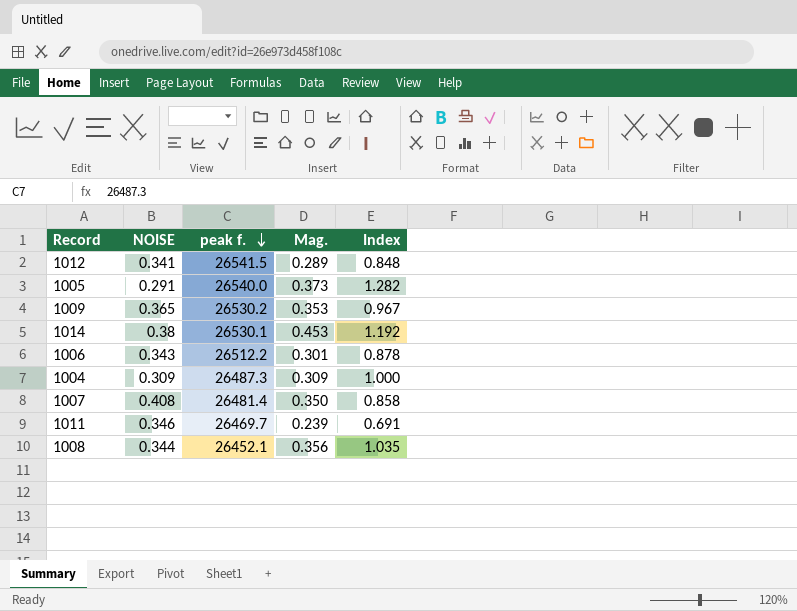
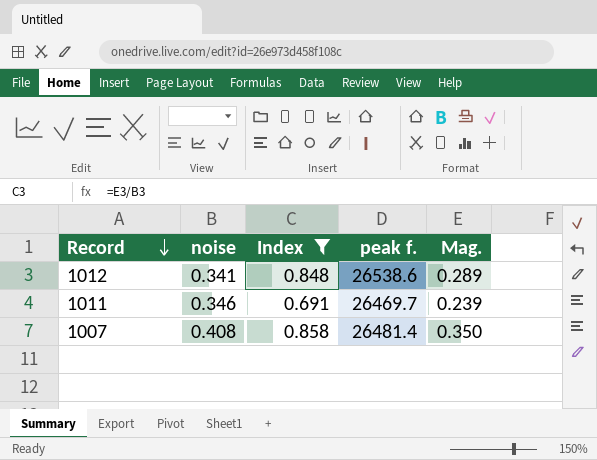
filter: none -> Index <= 0.858
row order: peak f. descending -> Record descending
column name: NOISE -> noise
column Index | position: 5 -> 3
1012 | peak f.: 26541.5 -> 26538.6

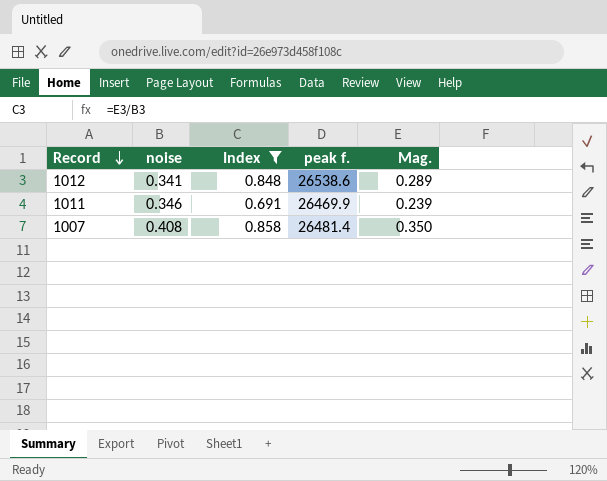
1011 | peak f.: 26469.7 -> 26469.9

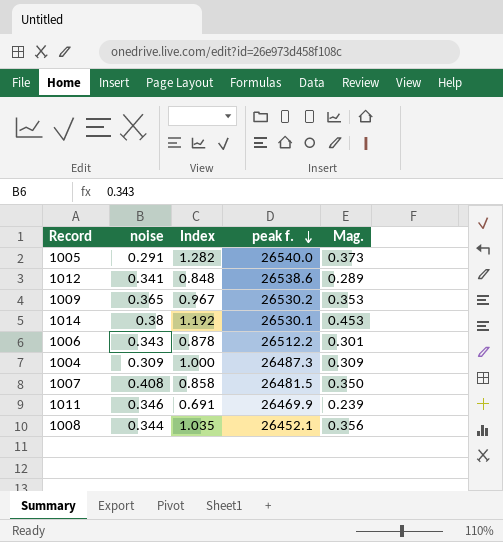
filter: Index <= 0.858 -> none
row order: Record descending -> peak f. descending
1007 | peak f.: 26481.4 -> 26481.5

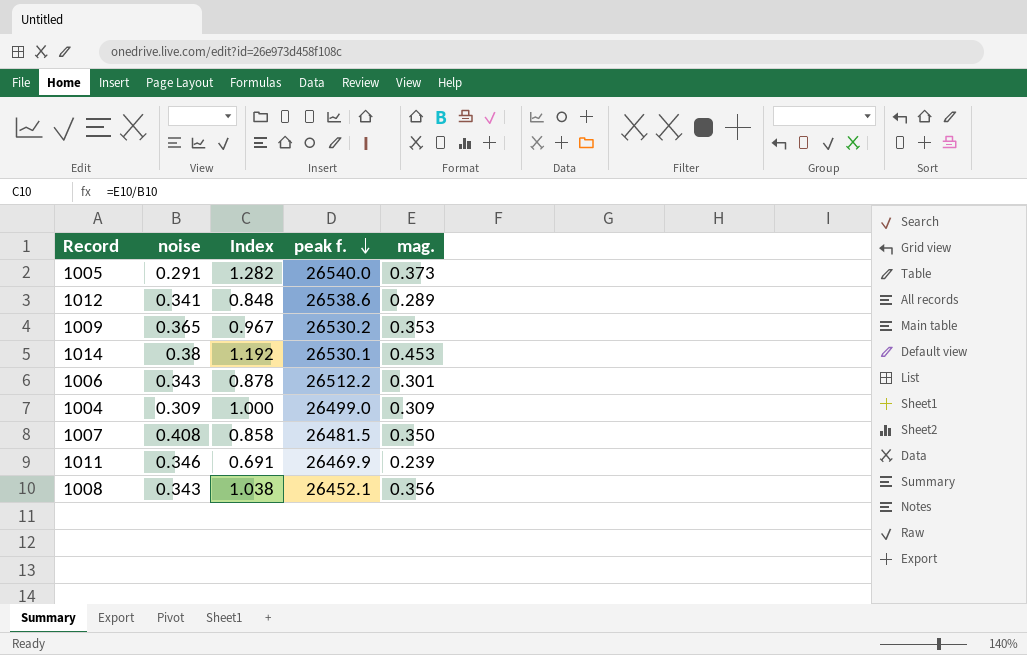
column name: Mag. -> mag.
1004 | peak f.: 26487.3 -> 26499.0
1008 | noise: 0.344 -> 0.343
1008 | Index: 1.035 -> 1.038

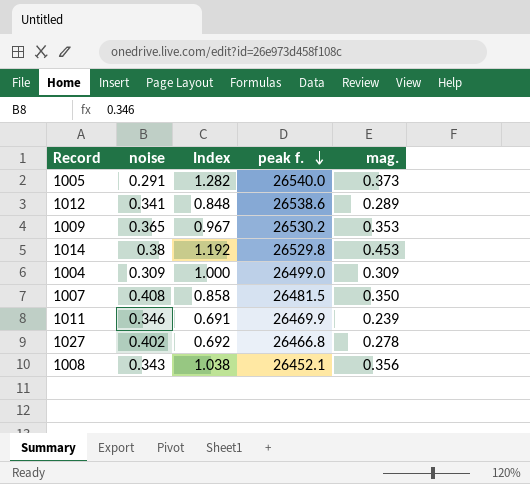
row 1006: 0.343 | 0.878 | 26512.2 | 0.301 -> none
1014 | peak f.: 26530.1 -> 26529.8
row 1027: none -> 0.402 | 0.692 | 26466.8 | 0.278

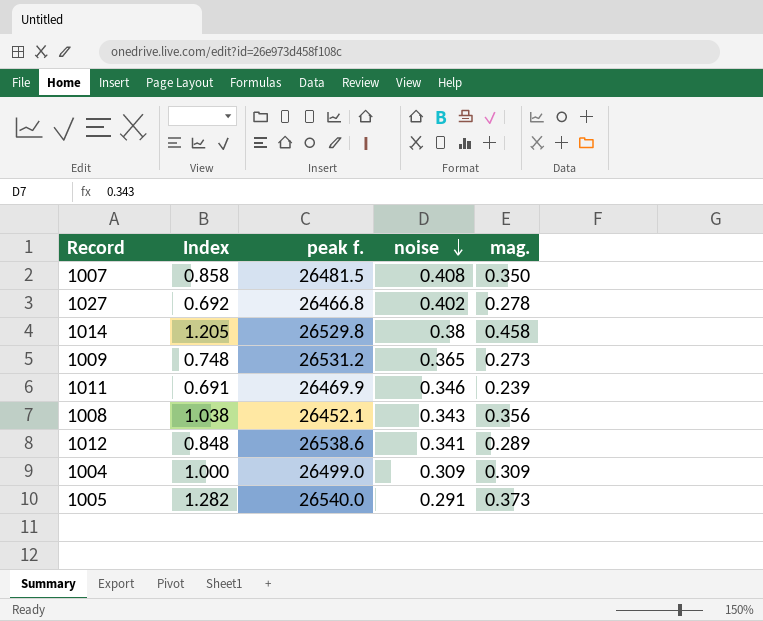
row order: peak f. descending -> noise descending
column noise | position: 2 -> 4
1014 | Index: 1.192 -> 1.205
1014 | mag.: 0.453 -> 0.458
1009 | Index: 0.967 -> 0.748
1009 | peak f.: 26530.2 -> 26531.2
1009 | mag.: 0.353 -> 0.273

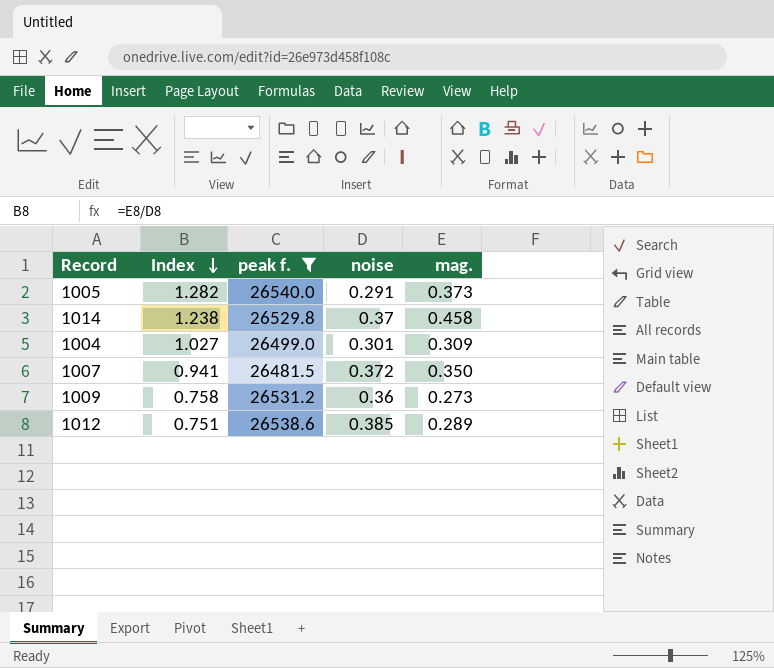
filter: none -> peak f. >= 26481.5
row order: noise descending -> Index descending
1014 | Index: 1.205 -> 1.238
1014 | noise: 0.38 -> 0.37
1004 | Index: 1.000 -> 1.027
1004 | noise: 0.309 -> 0.301
1007 | Index: 0.858 -> 0.941
1007 | noise: 0.408 -> 0.372
1009 | Index: 0.748 -> 0.758
1009 | noise: 0.365 -> 0.36
1012 | Index: 0.848 -> 0.751
1012 | noise: 0.341 -> 0.385

